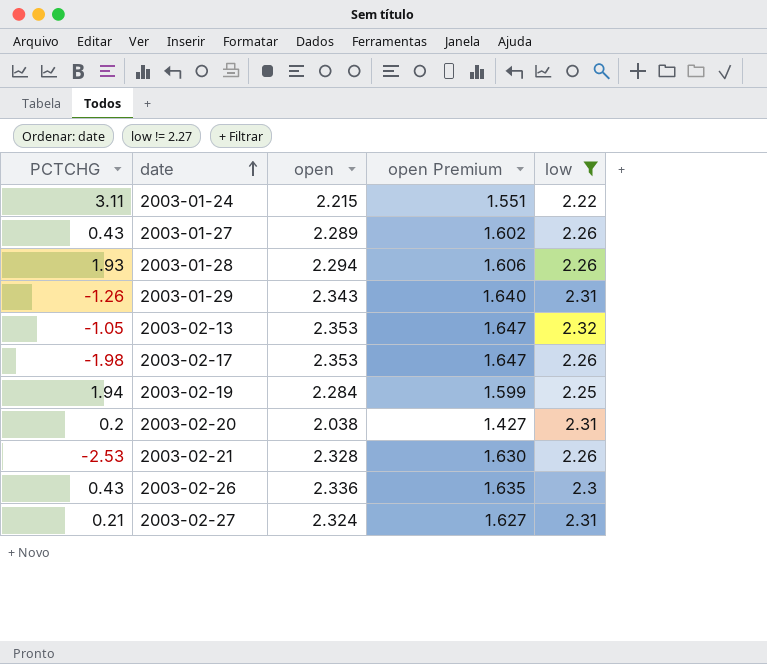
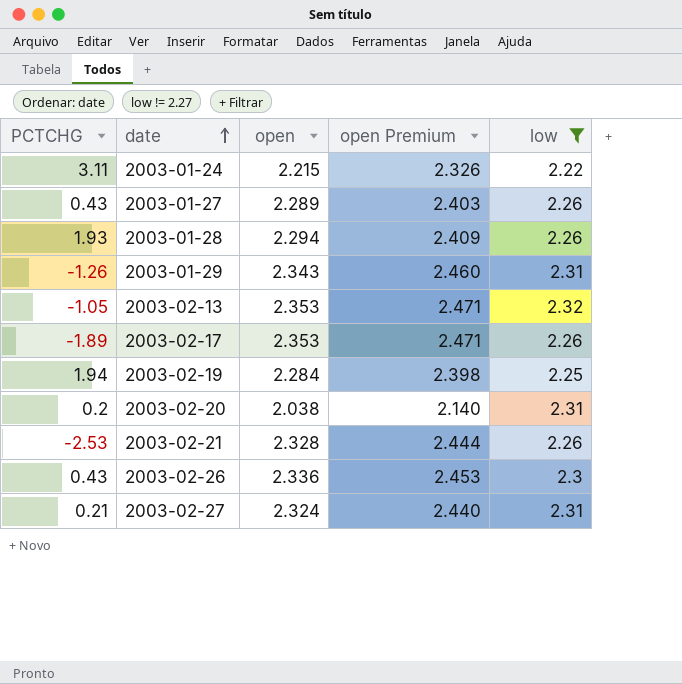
column open Premium | formula: [open] * 0.7 -> [open] * 1.05
2003-02-17 | PCTCHG: -1.98 -> -1.89

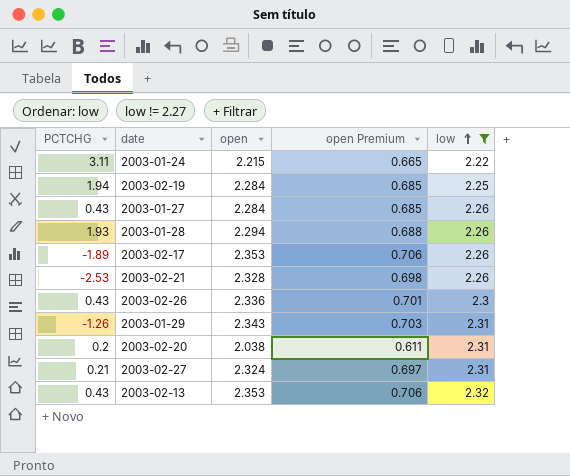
row order: date ascending -> low ascending
column open Premium | formula: [open] * 1.05 -> [open] * 0.3
2003-01-27 | open: 2.289 -> 2.284
2003-02-13 | PCTCHG: -1.05 -> 0.43

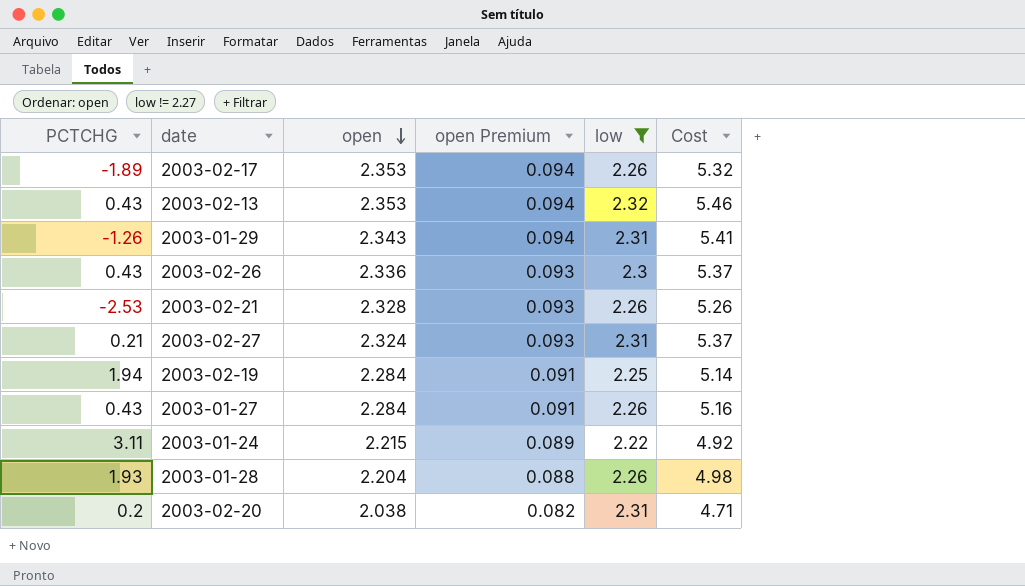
row order: low ascending -> open descending
column open Premium | formula: [open] * 0.3 -> [open] * 0.04
column Cost | formula: none -> [open] * [low]
2003-01-28 | open: 2.294 -> 2.204

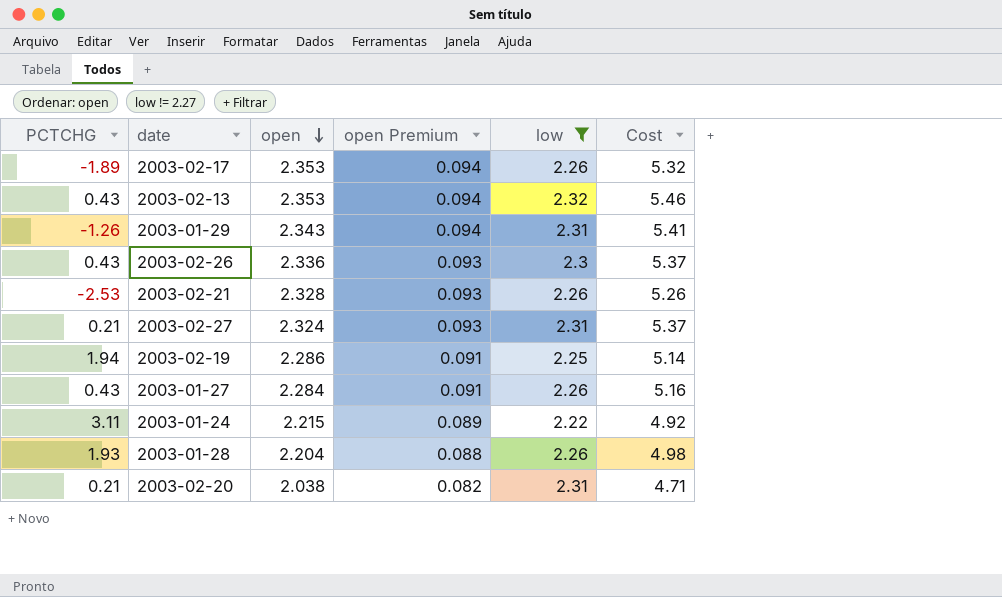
2003-02-19 | open: 2.284 -> 2.286
2003-02-20 | PCTCHG: 0.2 -> 0.21

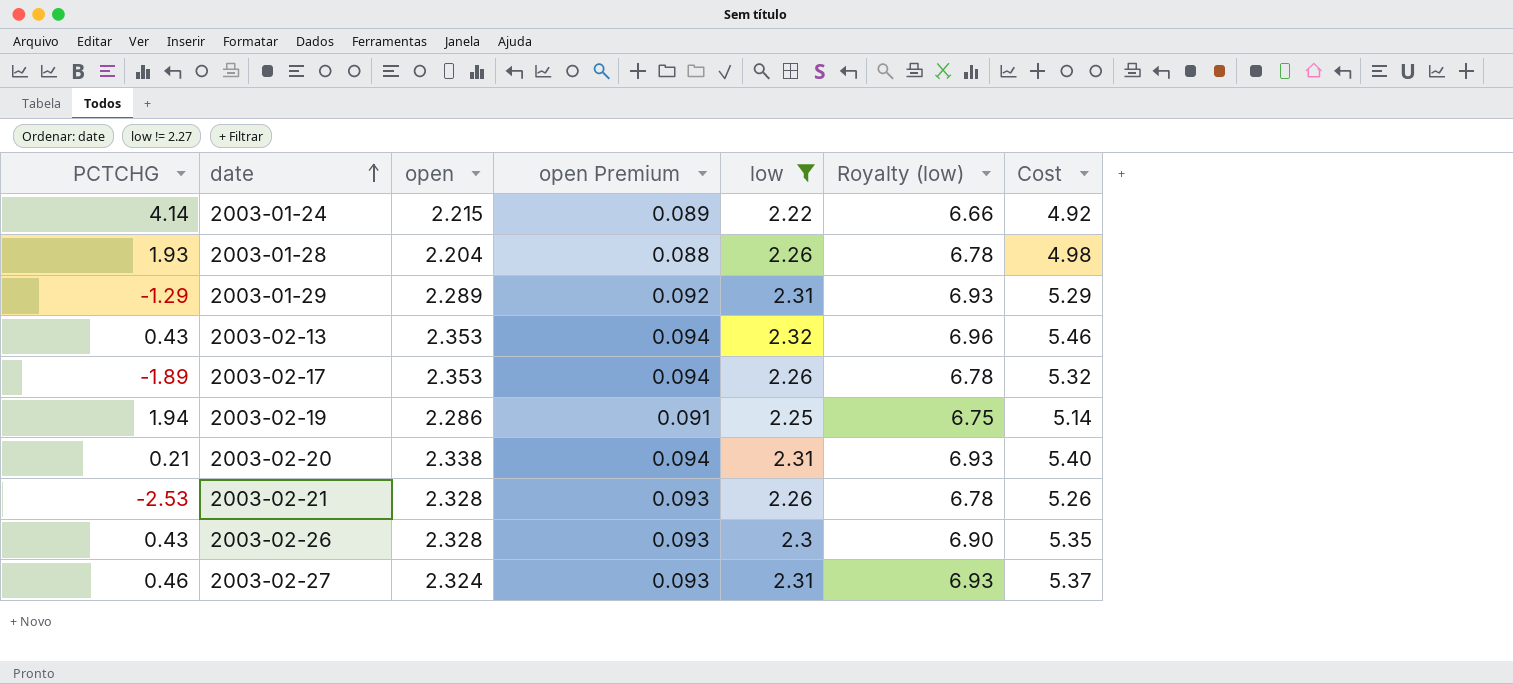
row order: open descending -> date ascending
column Royalty (low) | formula: none -> [low] * 3
row 2003-01-27: 0.43 | 2.284 | 0.091 | 2.26 | 5.16 -> none
2003-01-24 | PCTCHG: 3.11 -> 4.14
2003-01-29 | PCTCHG: -1.26 -> -1.29
2003-01-29 | open: 2.343 -> 2.289
2003-01-29 | open Premium: 0.094 -> 0.092
2003-01-29 | Cost: 5.41 -> 5.29
2003-02-20 | open: 2.038 -> 2.338
2003-02-20 | open Premium: 0.082 -> 0.094
2003-02-20 | Cost: 4.71 -> 5.40
2003-02-26 | open: 2.336 -> 2.328
2003-02-26 | Cost: 5.37 -> 5.35
2003-02-27 | PCTCHG: 0.21 -> 0.46

